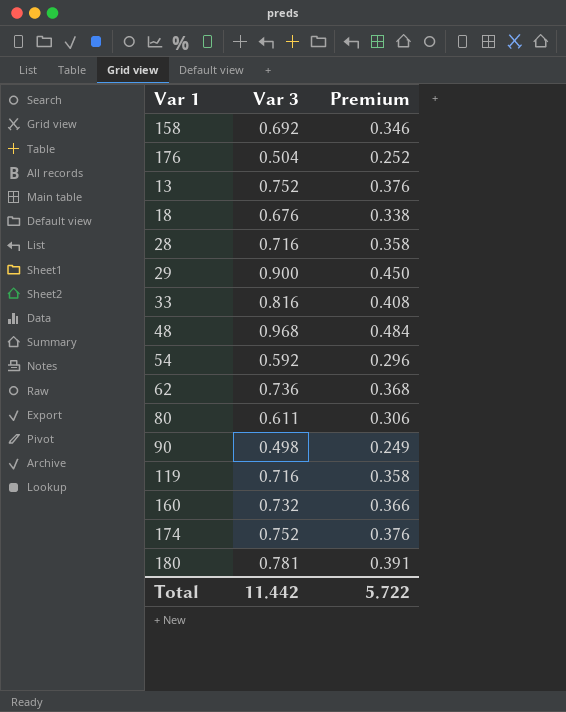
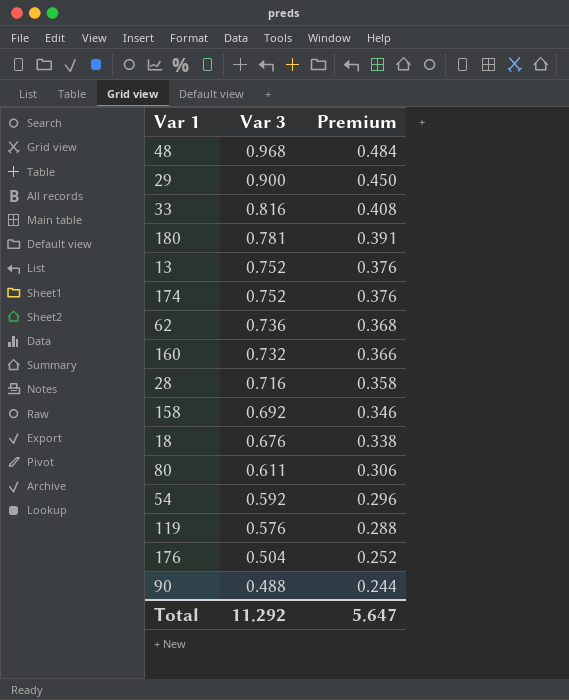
row order: none -> Var 3 descending
119 | Var 3: 0.716 -> 0.576
119 | Premium: 0.358 -> 0.288
90 | Var 3: 0.498 -> 0.488
90 | Premium: 0.249 -> 0.244
Total | Var 3: 11.442 -> 11.292
Total | Premium: 5.722 -> 5.647

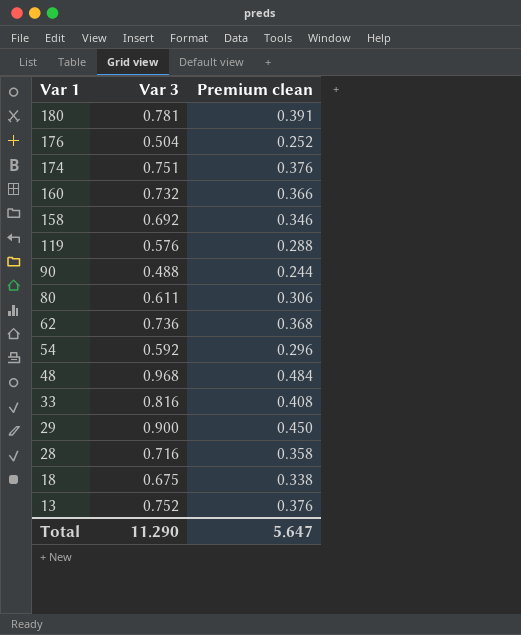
row order: Var 3 descending -> Var 1 descending
column name: Premium -> Premium clean
174 | Var 3: 0.752 -> 0.751
18 | Var 3: 0.676 -> 0.675
Total | Var 3: 11.292 -> 11.290

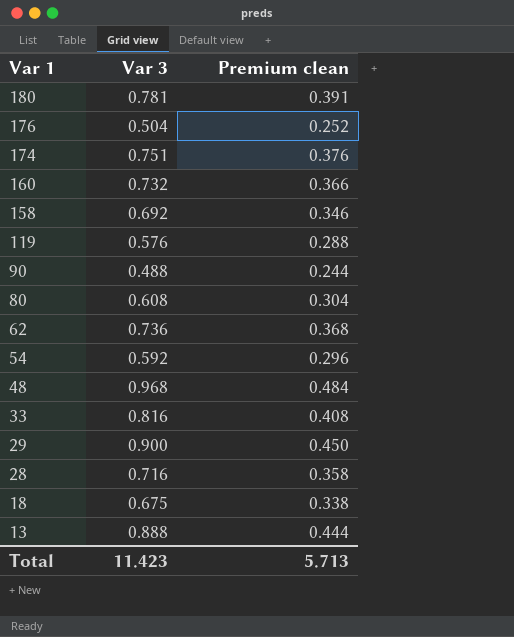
80 | Var 3: 0.611 -> 0.608
80 | Premium clean: 0.306 -> 0.304
13 | Var 3: 0.752 -> 0.888
13 | Premium clean: 0.376 -> 0.444
Total | Var 3: 11.290 -> 11.423
Total | Premium clean: 5.647 -> 5.713

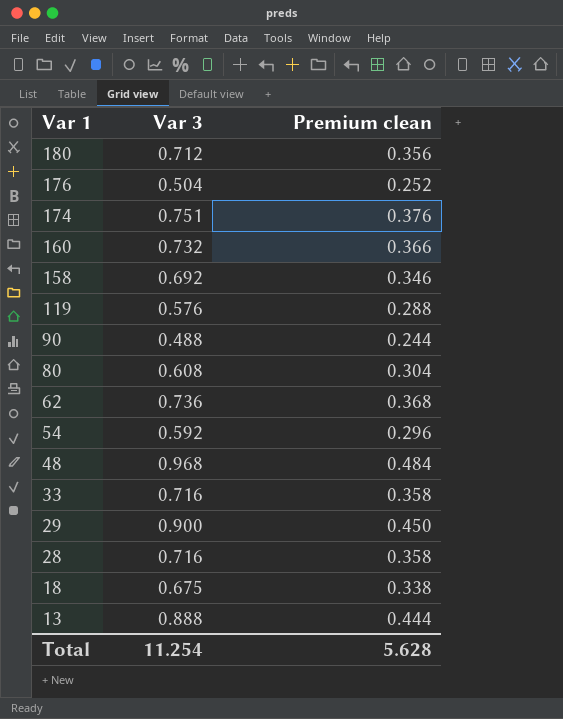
180 | Var 3: 0.781 -> 0.712
180 | Premium clean: 0.391 -> 0.356
33 | Var 3: 0.816 -> 0.716
33 | Premium clean: 0.408 -> 0.358
Total | Var 3: 11.423 -> 11.254
Total | Premium clean: 5.713 -> 5.628

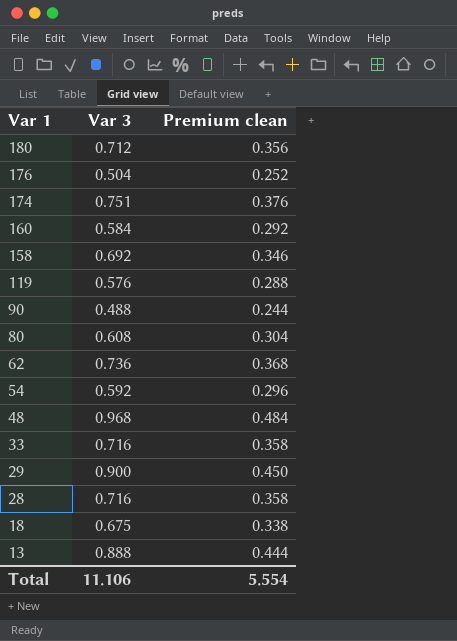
160 | Var 3: 0.732 -> 0.584
160 | Premium clean: 0.366 -> 0.292
Total | Var 3: 11.254 -> 11.106
Total | Premium clean: 5.628 -> 5.554

